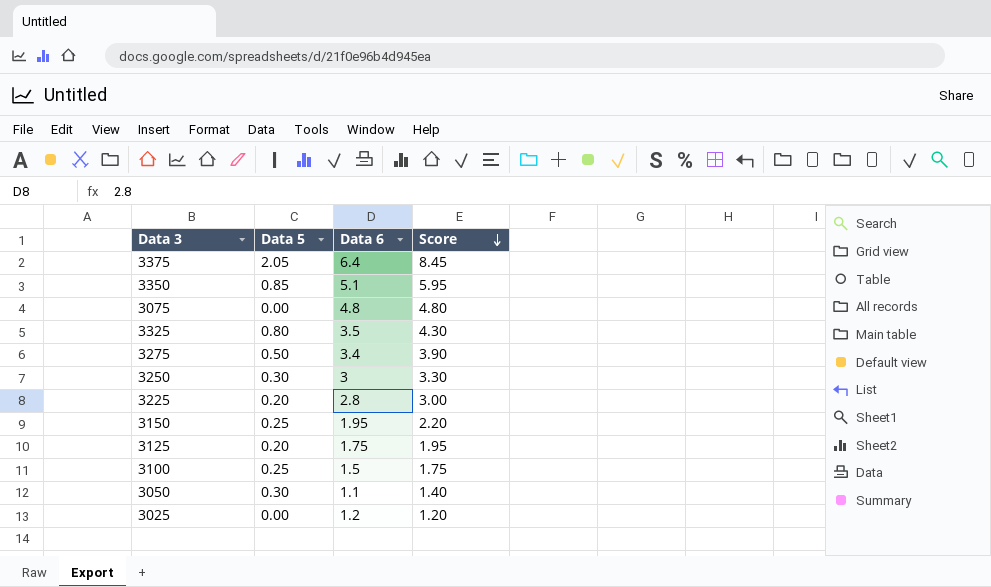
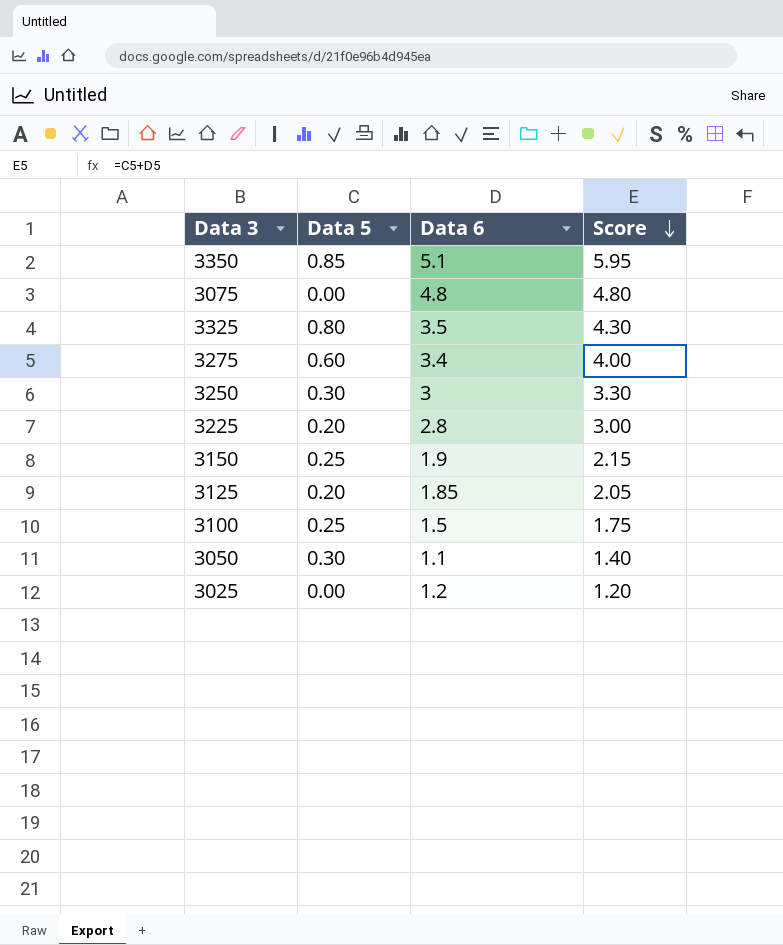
row 3375: 2.05 | 6.4 | 8.45 -> none
3275 | Data 5: 0.50 -> 0.60
3275 | Score: 3.90 -> 4.00
3150 | Data 6: 1.95 -> 1.9
3150 | Score: 2.20 -> 2.15
3125 | Data 6: 1.75 -> 1.85
3125 | Score: 1.95 -> 2.05

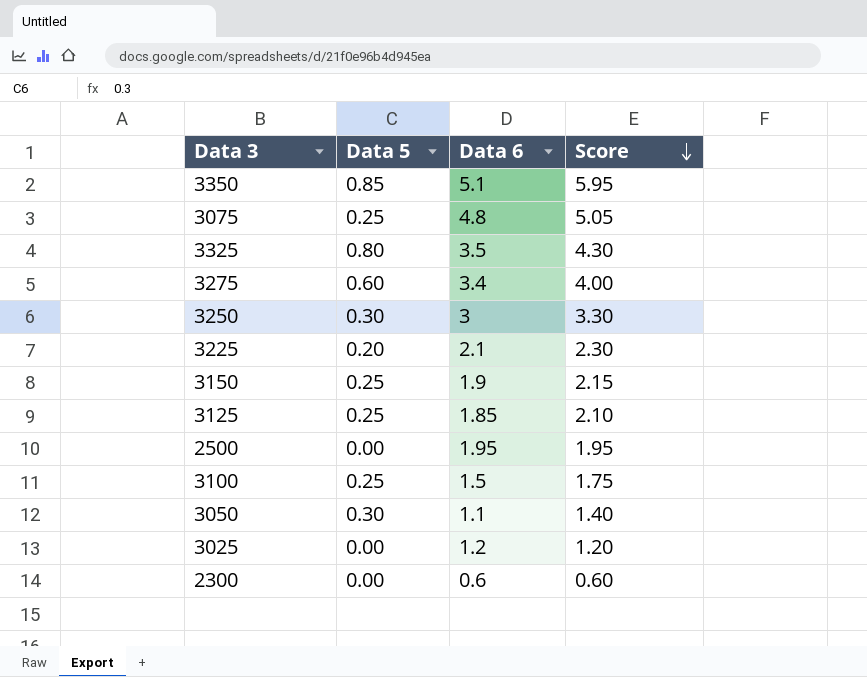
3075 | Data 5: 0.00 -> 0.25
3075 | Score: 4.80 -> 5.05
3225 | Data 6: 2.8 -> 2.1
3225 | Score: 3.00 -> 2.30
3125 | Data 5: 0.20 -> 0.25
3125 | Score: 2.05 -> 2.10
row 2500: none -> 0.00 | 1.95 | 1.95
row 2300: none -> 0.00 | 0.6 | 0.60

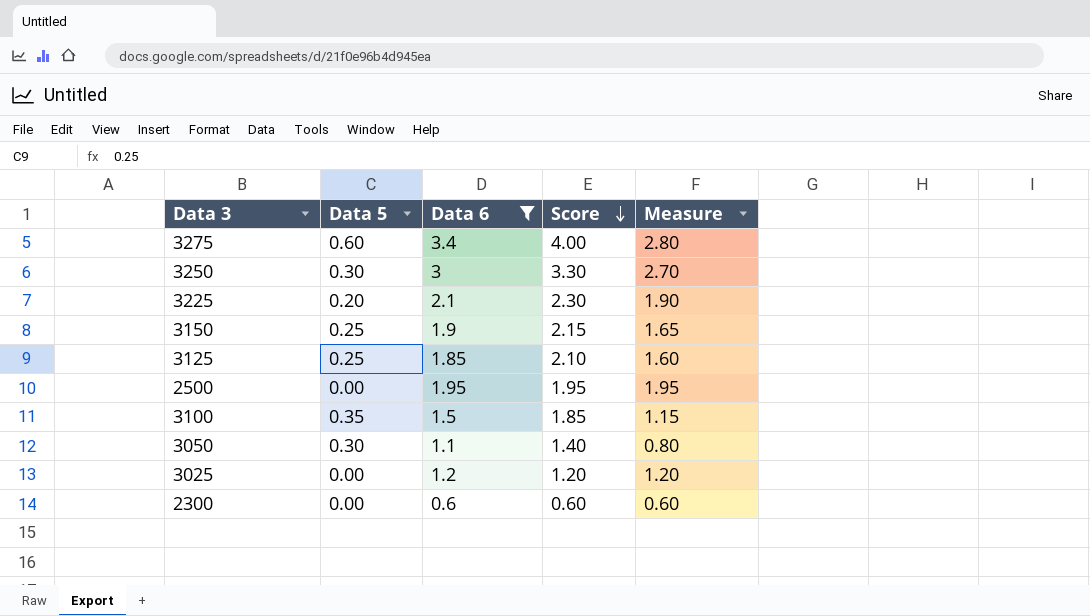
filter: none -> Data 6 <= 3.4
column Measure | formula: none -> [Data 6] - [Data 5]
3100 | Data 5: 0.25 -> 0.35
3100 | Score: 1.75 -> 1.85

